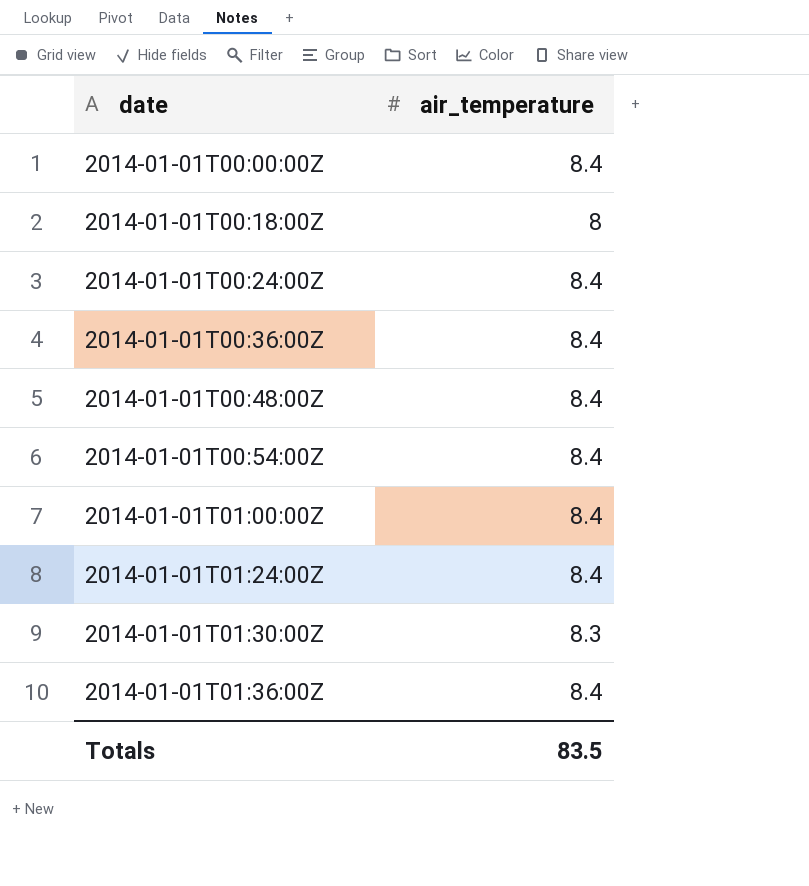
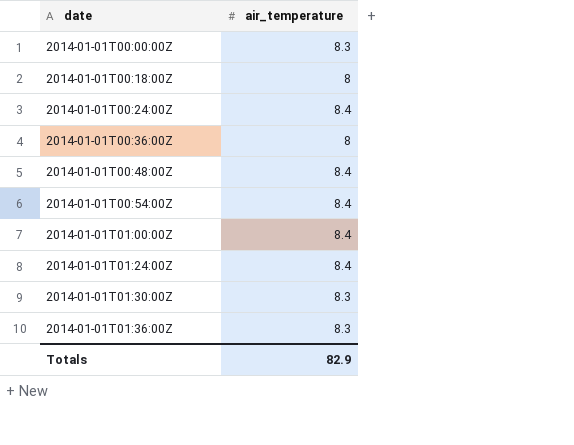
2014-01-01T00:00:00Z | air_temperature: 8.4 -> 8.3
2014-01-01T00:36:00Z | air_temperature: 8.4 -> 8
2014-01-01T01:36:00Z | air_temperature: 8.4 -> 8.3
Totals | air_temperature: 83.5 -> 82.9

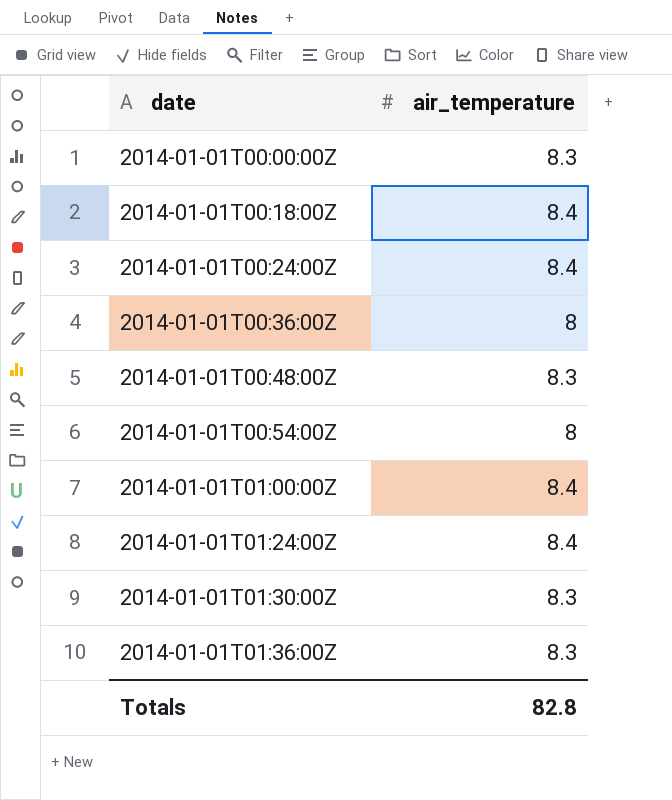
2014-01-01T00:18:00Z | air_temperature: 8 -> 8.4
2014-01-01T00:48:00Z | air_temperature: 8.4 -> 8.3
2014-01-01T00:54:00Z | air_temperature: 8.4 -> 8
Totals | air_temperature: 82.9 -> 82.8

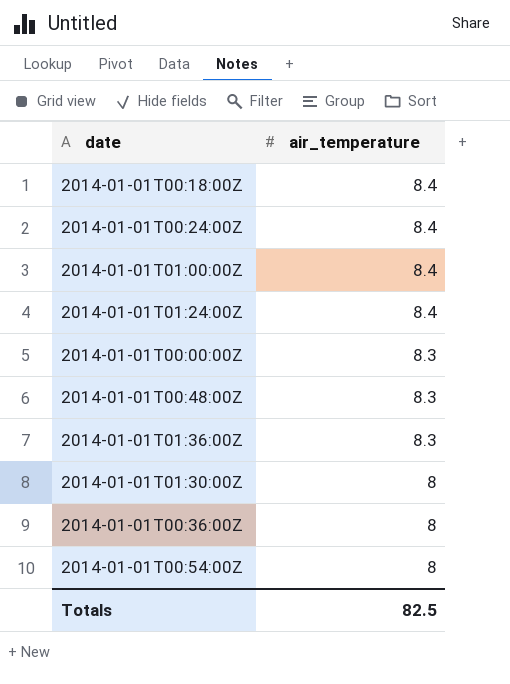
row order: date ascending -> air_temperature descending
2014-01-01T01:30:00Z | air_temperature: 8.3 -> 8
Totals | air_temperature: 82.8 -> 82.5

